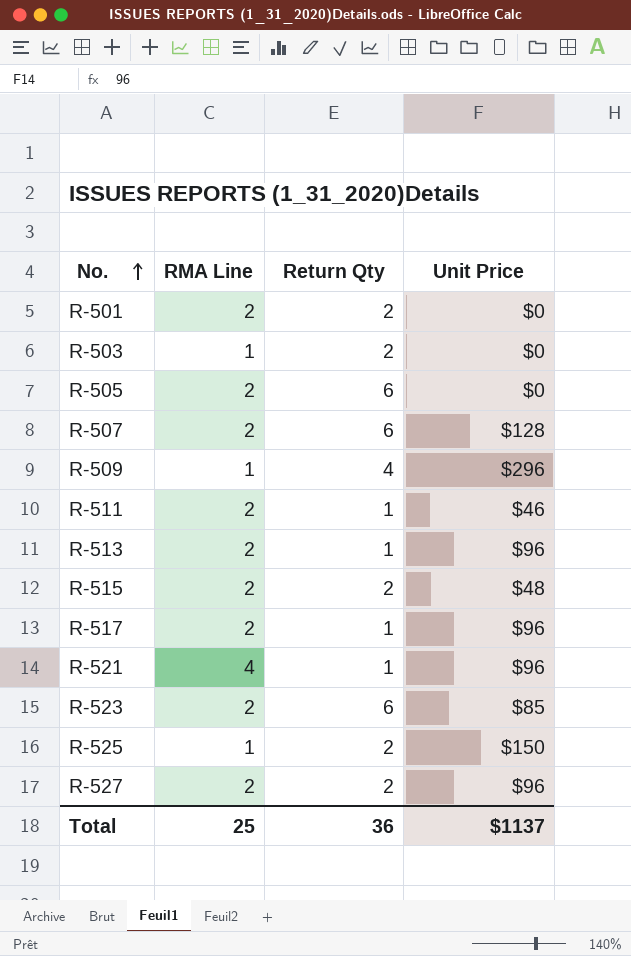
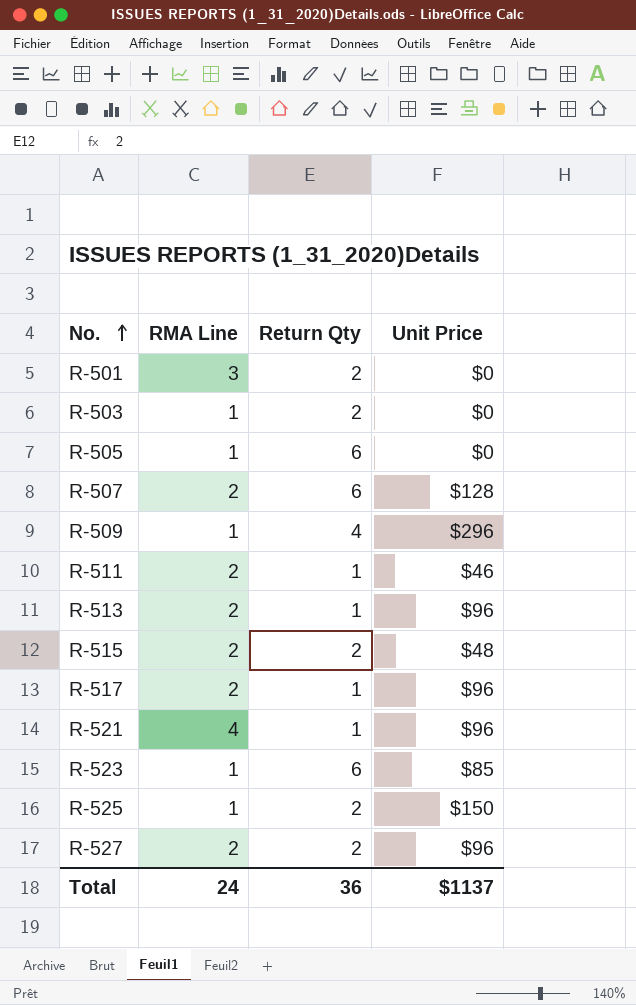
R-501 | RMA Line: 2 -> 3
R-505 | RMA Line: 2 -> 1
R-523 | RMA Line: 2 -> 1
Total | RMA Line: 25 -> 24

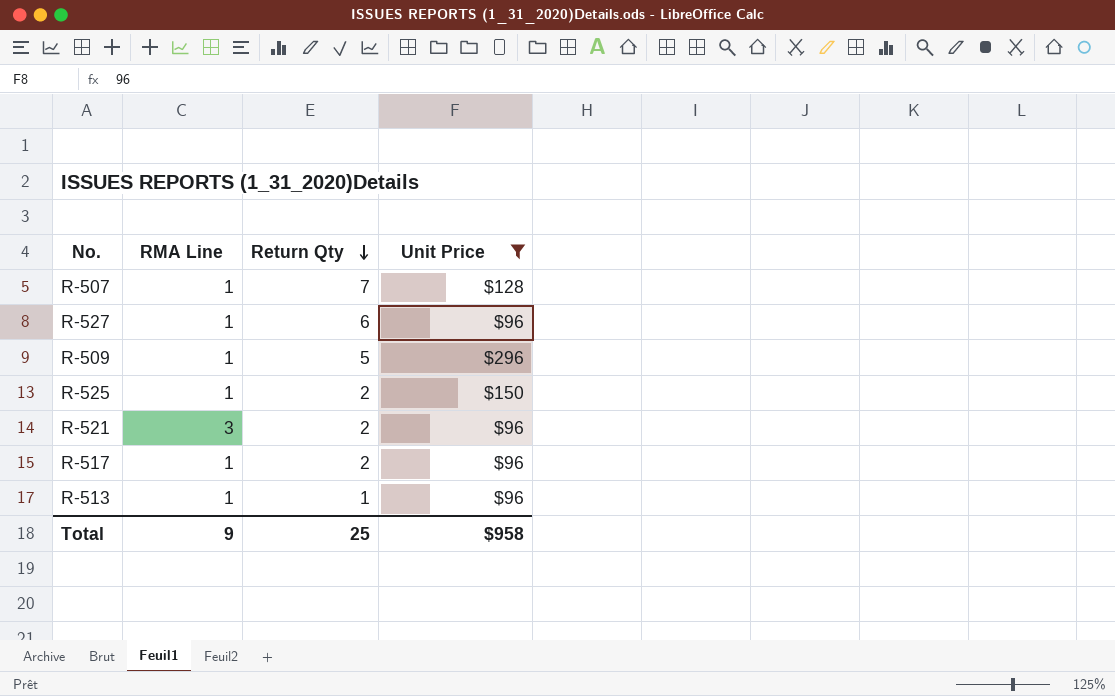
filter: none -> Unit Price >= $96
row order: No. ascending -> Return Qty descending
R-507 | RMA Line: 2 -> 1
R-507 | Return Qty: 6 -> 7
R-527 | RMA Line: 2 -> 1
R-527 | Return Qty: 2 -> 6
R-509 | Return Qty: 4 -> 5
R-521 | RMA Line: 4 -> 3
R-521 | Return Qty: 1 -> 2
R-517 | RMA Line: 2 -> 1
R-517 | Return Qty: 1 -> 2
R-513 | RMA Line: 2 -> 1
Total | RMA Line: 24 -> 9
Total | Return Qty: 36 -> 25
Total | Unit Price: $1137 -> $958

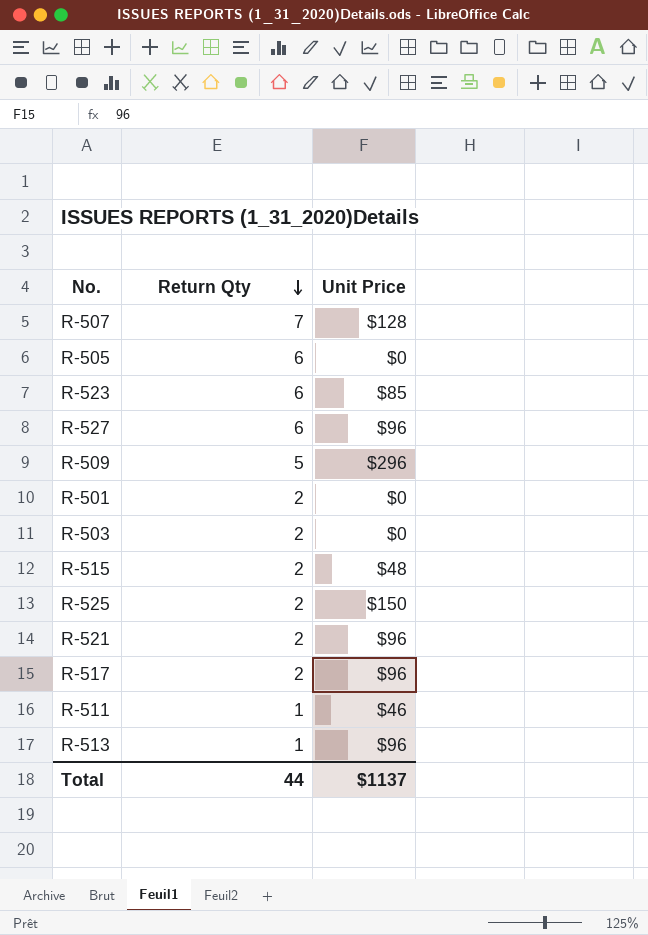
filter: Unit Price >= $96 -> none
column RMA Line | position: 2 -> none
Total | Return Qty: 25 -> 44
Total | Unit Price: $958 -> $1137

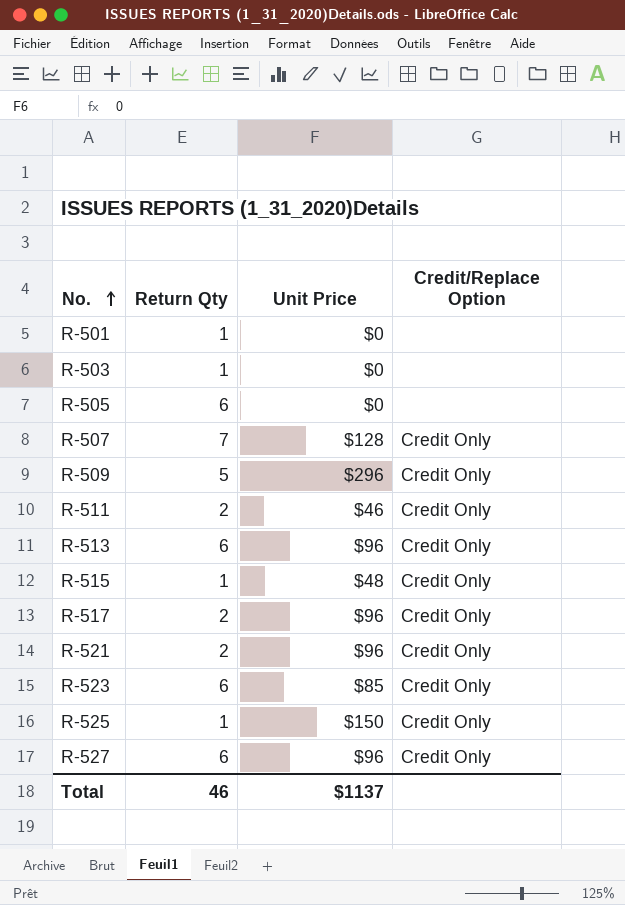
row order: Return Qty descending -> No. ascending
column Credit/Replace Option | position: none -> 4
R-501 | Return Qty: 2 -> 1
R-503 | Return Qty: 2 -> 1
R-511 | Return Qty: 1 -> 2
R-513 | Return Qty: 1 -> 6
R-515 | Return Qty: 2 -> 1
R-525 | Return Qty: 2 -> 1
Total | Return Qty: 44 -> 46

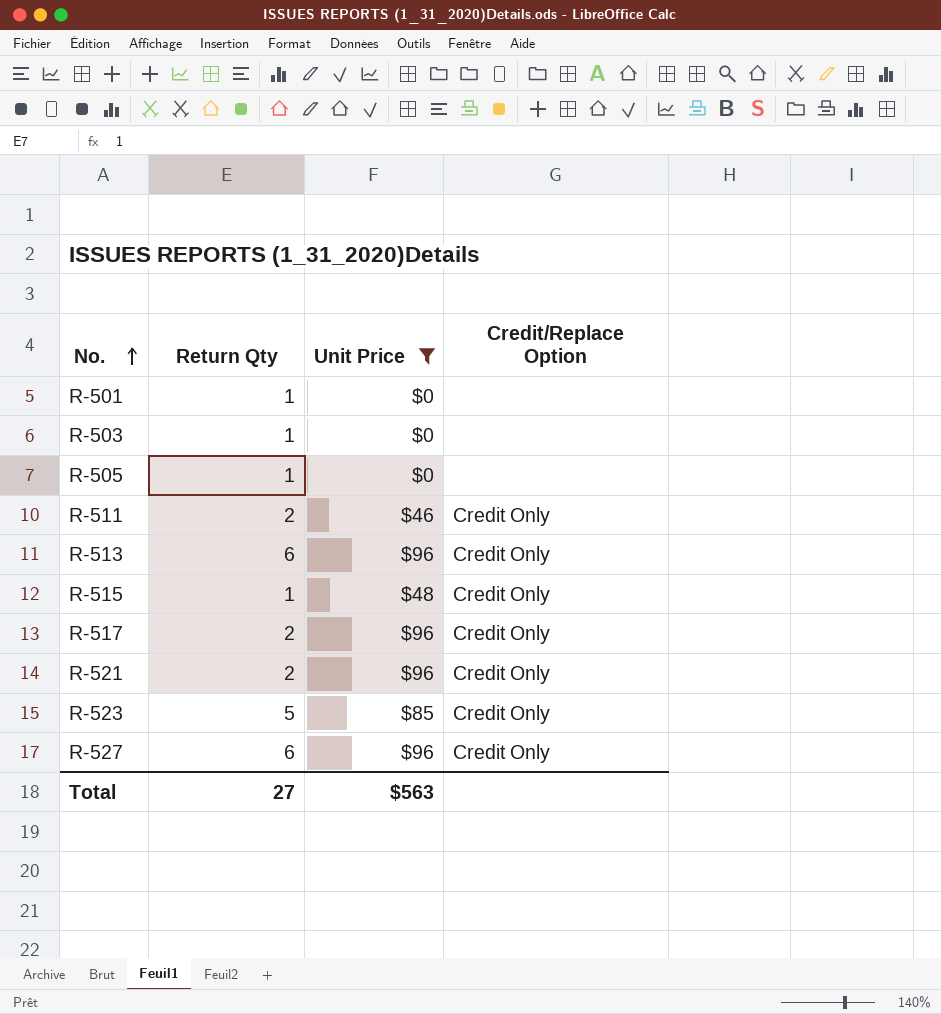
filter: none -> Unit Price <= $96
R-505 | Return Qty: 6 -> 1
R-523 | Return Qty: 6 -> 5
Total | Return Qty: 46 -> 27
Total | Unit Price: $1137 -> $563

